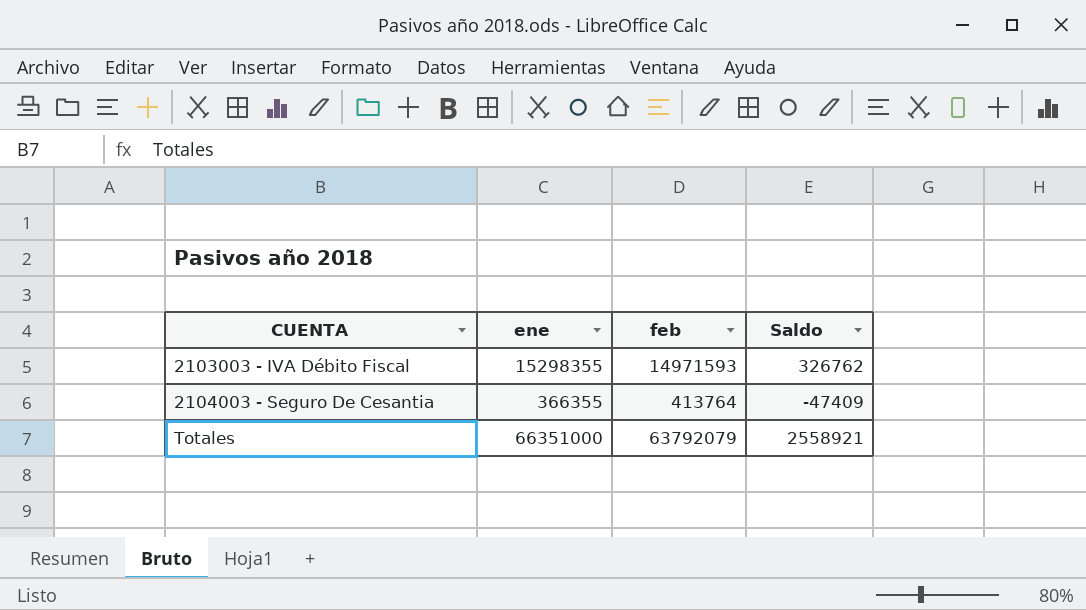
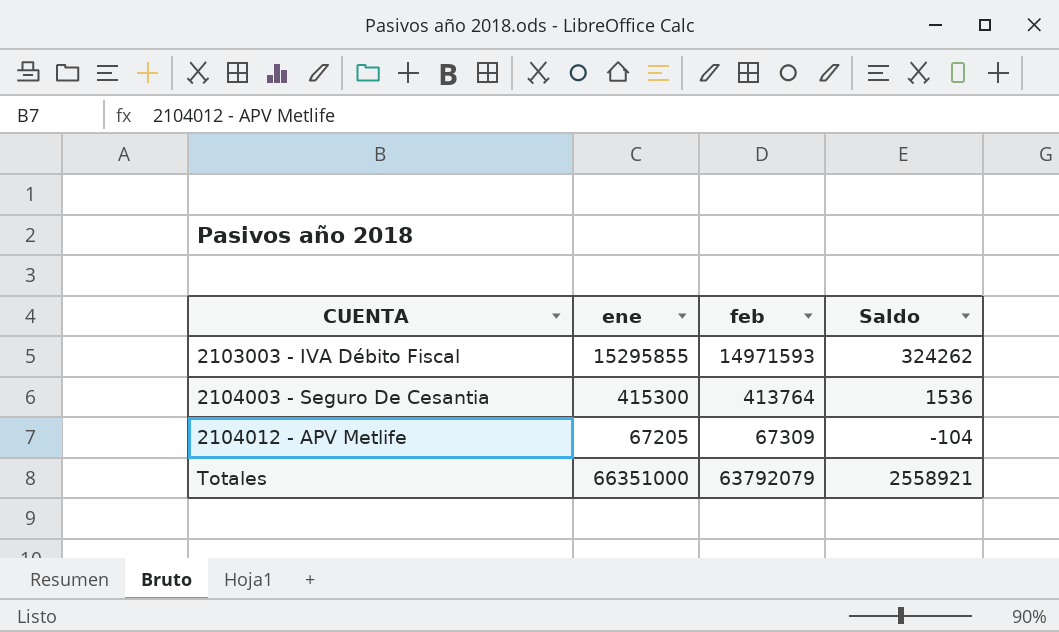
2103003 - IVA Débito Fiscal | ene: 15298355 -> 15295855
2103003 - IVA Débito Fiscal | Saldo: 326762 -> 324262
2104003 - Seguro De Cesantia | ene: 366355 -> 415300
2104003 - Seguro De Cesantia | Saldo: -47409 -> 1536
row 2104012 - APV Metlife: none -> 67205 | 67309 | -104

